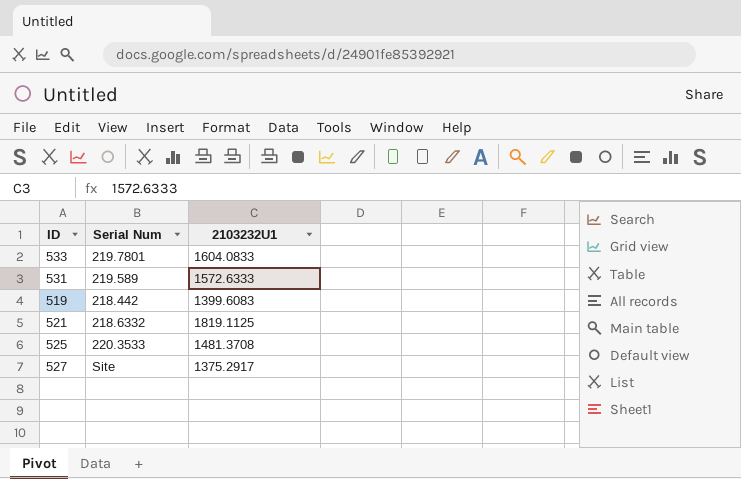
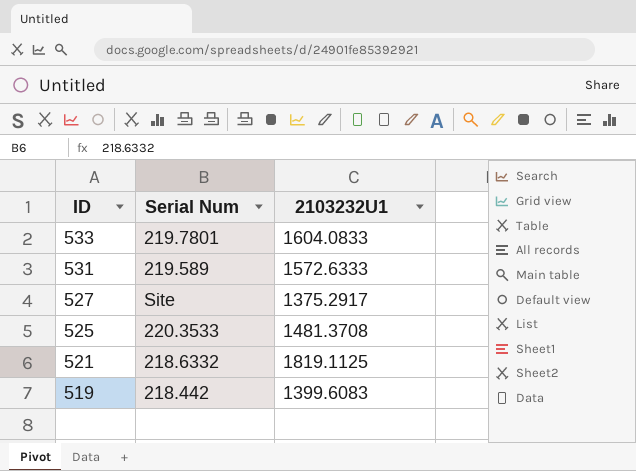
row order: none -> ID descending

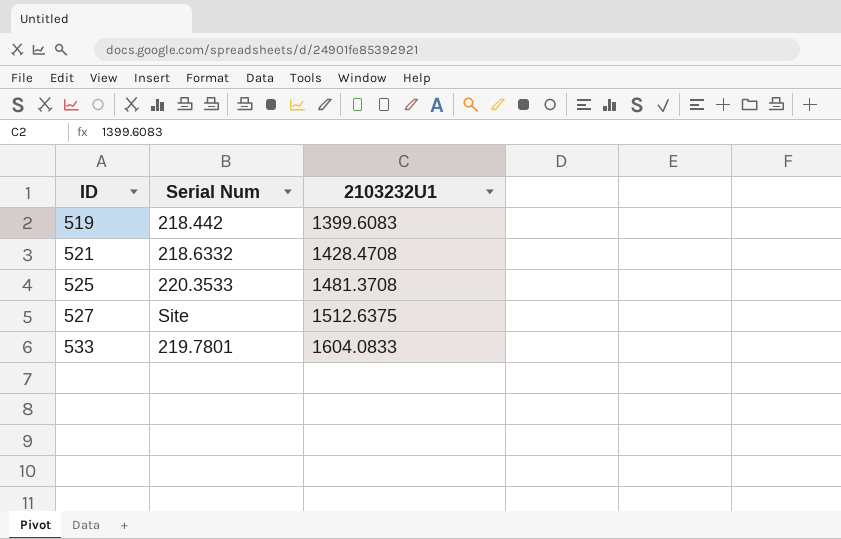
row order: ID descending -> ID ascending
row 531: 219.589 | 1572.6333 -> none
521 | 2103232U1: 1819.1125 -> 1428.4708
527 | 2103232U1: 1375.2917 -> 1512.6375

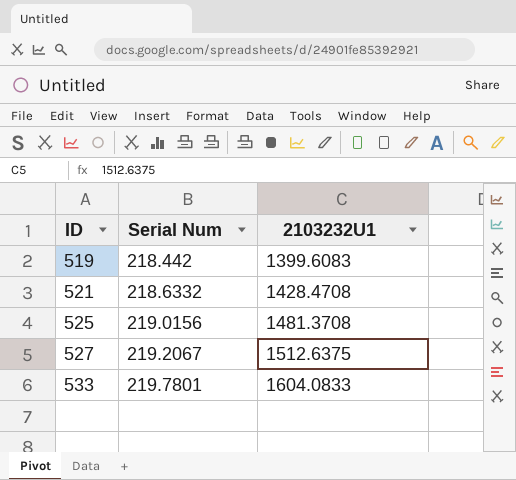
525 | Serial Num: 220.3533 -> 219.0156
527 | Serial Num: Site -> 219.2067

